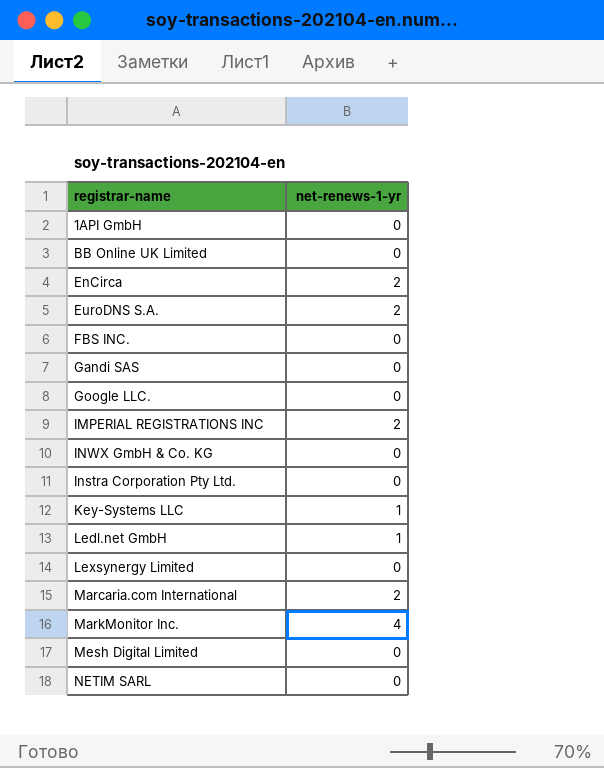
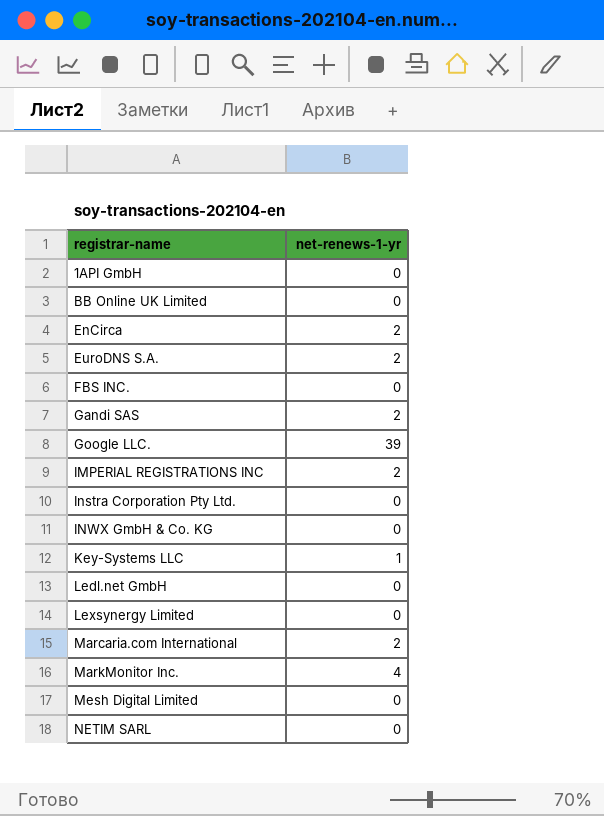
row order: none -> registrar-name ascending
Gandi SAS | net-renews-1-yr: 0 -> 2
Google LLC. | net-renews-1-yr: 0 -> 39
Ledl.net GmbH | net-renews-1-yr: 1 -> 0

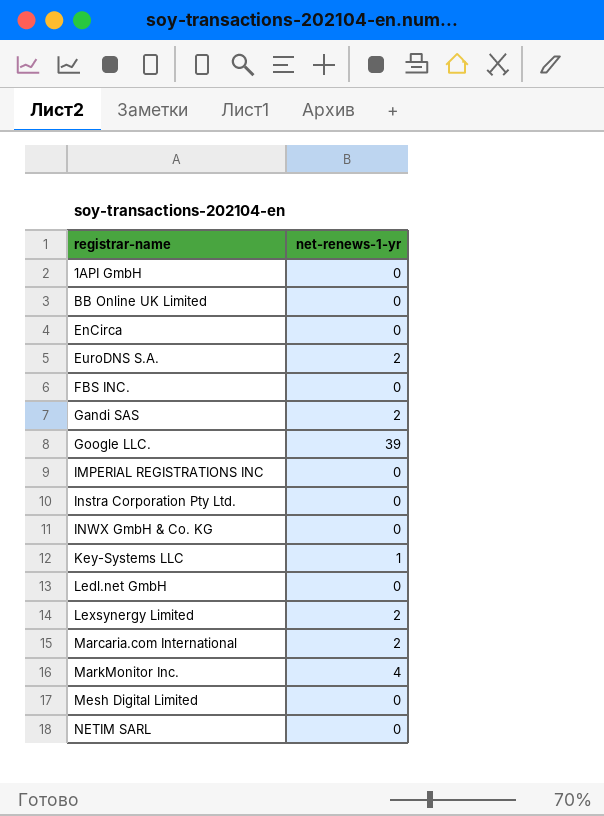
EnCirca | net-renews-1-yr: 2 -> 0
IMPERIAL REGISTRATIONS INC | net-renews-1-yr: 2 -> 0
Lexsynergy Limited | net-renews-1-yr: 0 -> 2

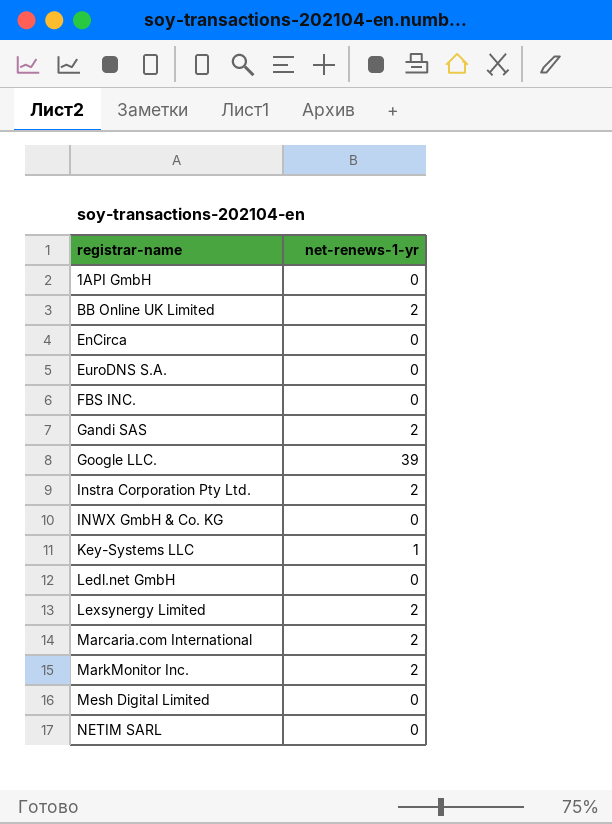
row IMPERIAL REGISTRATIONS INC: 0 -> none
BB Online UK Limited | net-renews-1-yr: 0 -> 2
EuroDNS S.A. | net-renews-1-yr: 2 -> 0
Instra Corporation Pty Ltd. | net-renews-1-yr: 0 -> 2
MarkMonitor Inc. | net-renews-1-yr: 4 -> 2

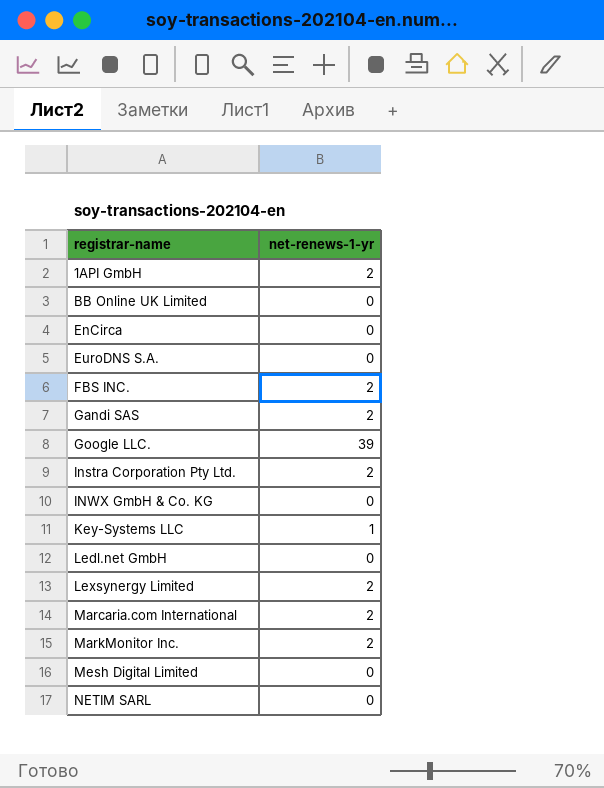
1API GmbH | net-renews-1-yr: 0 -> 2
BB Online UK Limited | net-renews-1-yr: 2 -> 0
FBS INC. | net-renews-1-yr: 0 -> 2

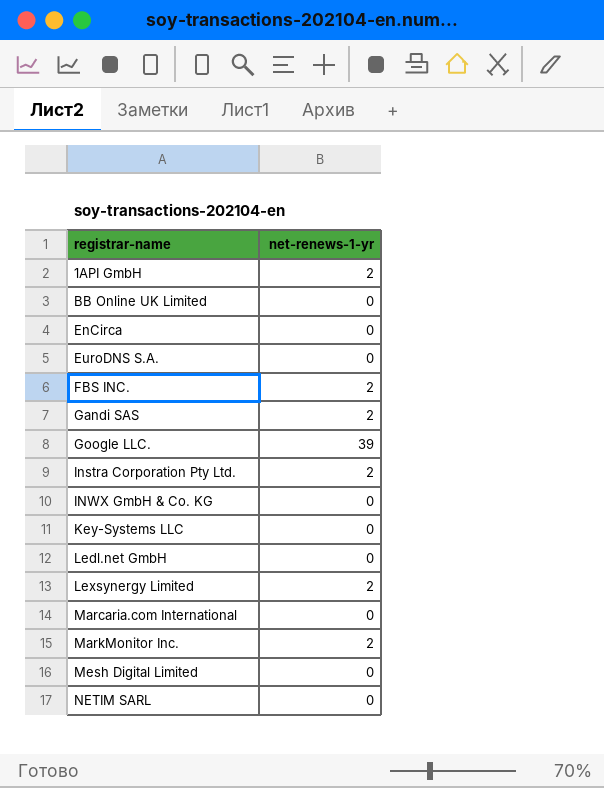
Key-Systems LLC | net-renews-1-yr: 1 -> 0
Marcaria.com International | net-renews-1-yr: 2 -> 0

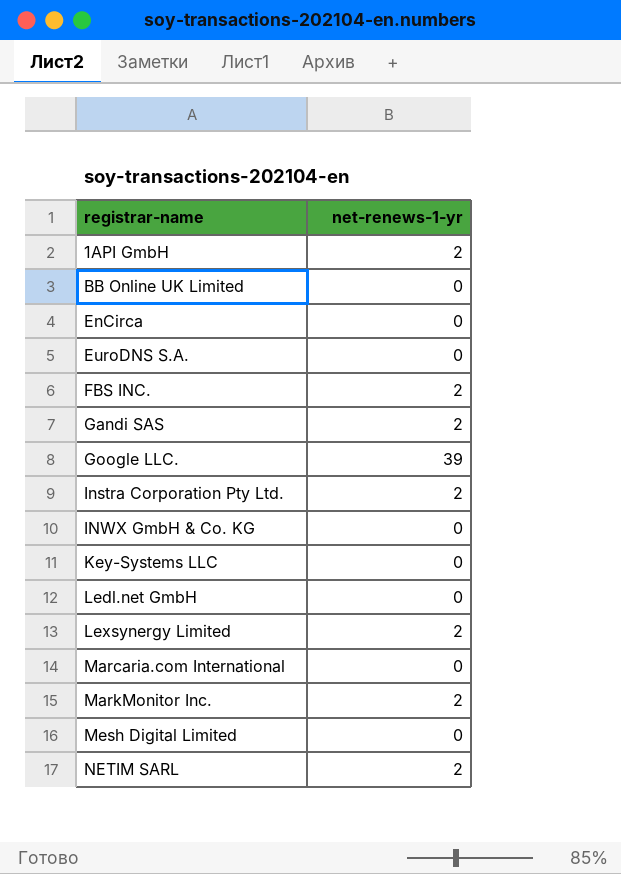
NETIM SARL | net-renews-1-yr: 0 -> 2

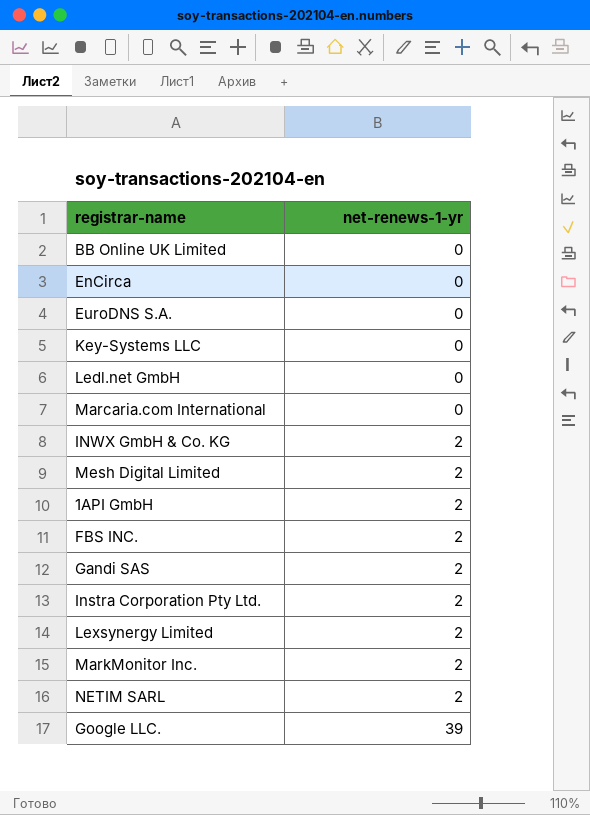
row order: registrar-name ascending -> net-renews-1-yr ascending
INWX GmbH & Co. KG | net-renews-1-yr: 0 -> 2
Mesh Digital Limited | net-renews-1-yr: 0 -> 2

